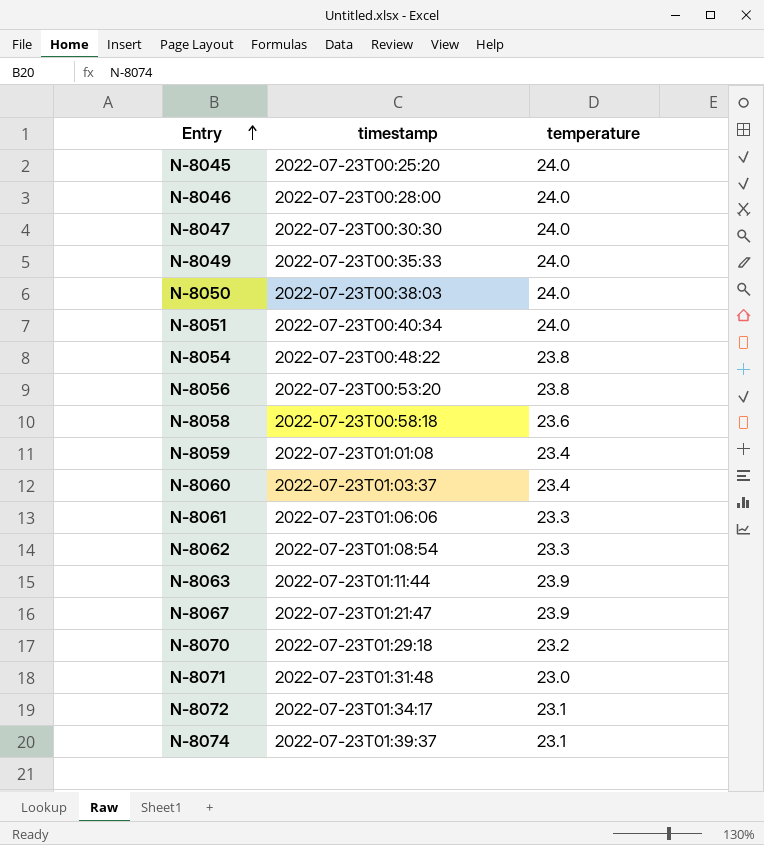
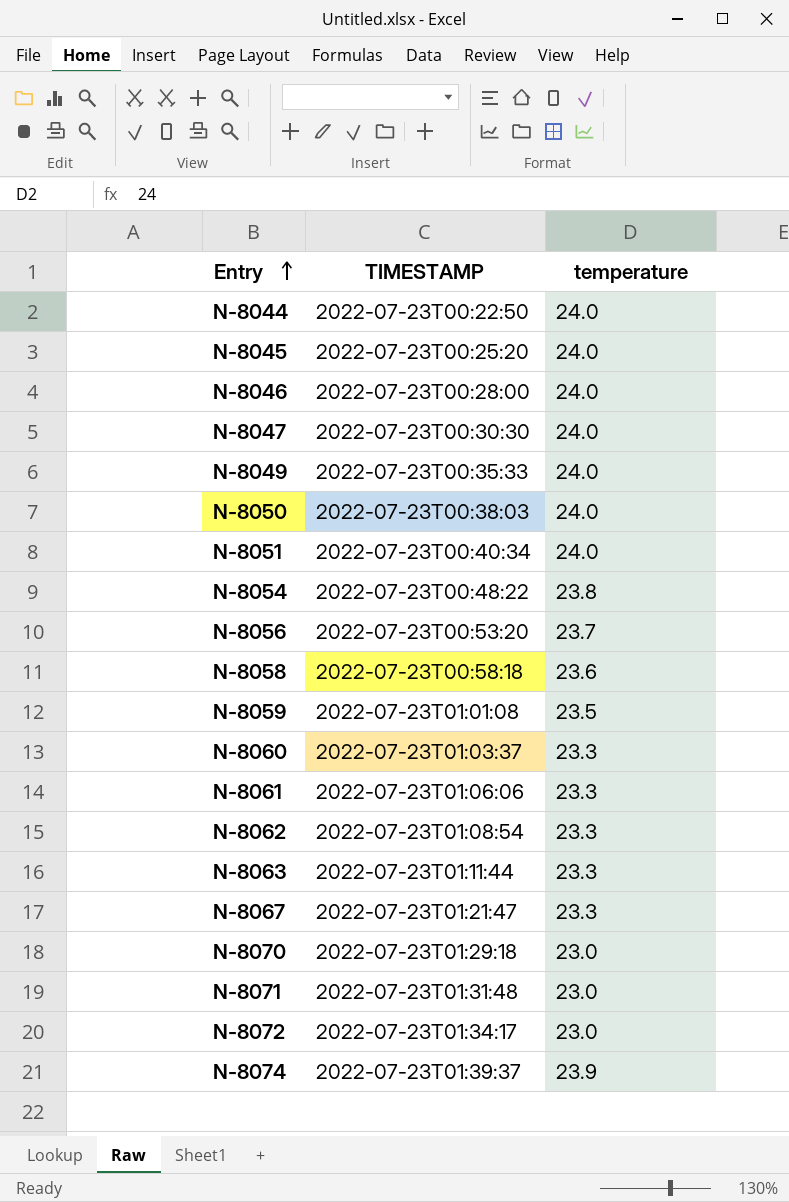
column name: timestamp -> TIMESTAMP
row N-8044: none -> 2022-07-23T00:22:50 | 24.0
N-8056 | temperature: 23.8 -> 23.7
N-8059 | temperature: 23.4 -> 23.5
N-8060 | temperature: 23.4 -> 23.3
N-8063 | temperature: 23.9 -> 23.3
N-8067 | temperature: 23.9 -> 23.3
N-8070 | temperature: 23.2 -> 23.0
N-8072 | temperature: 23.1 -> 23.0
N-8074 | temperature: 23.1 -> 23.9

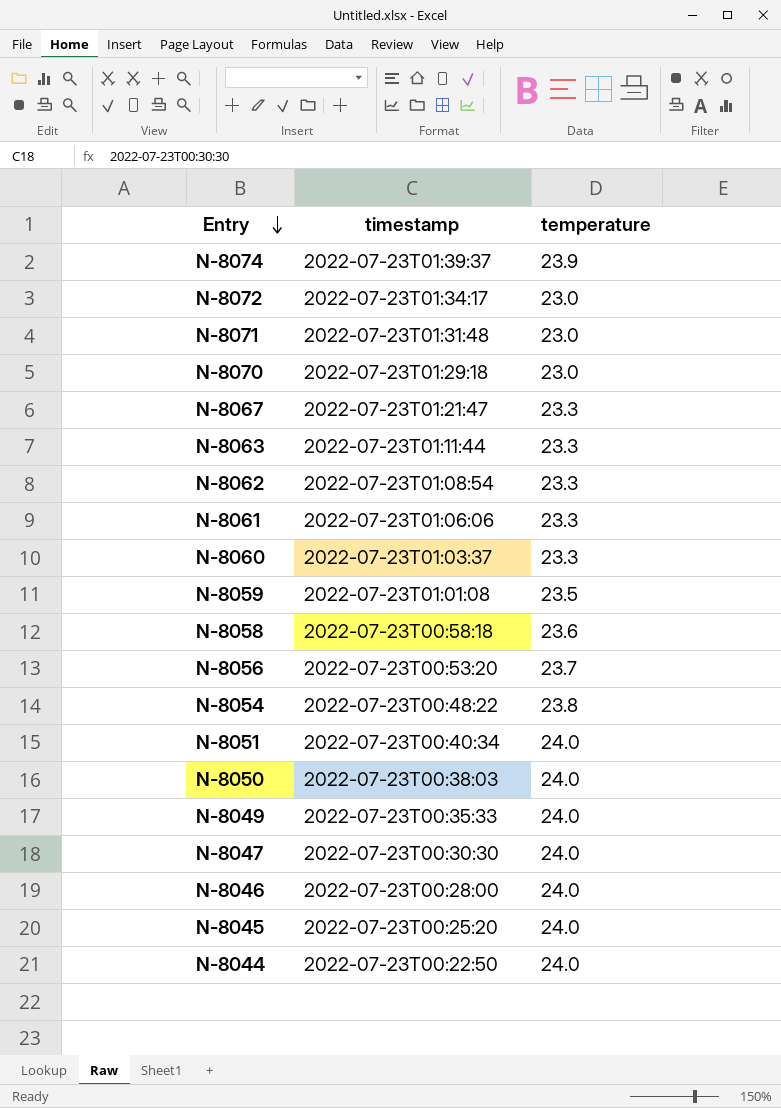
row order: Entry ascending -> Entry descending
column name: TIMESTAMP -> timestamp

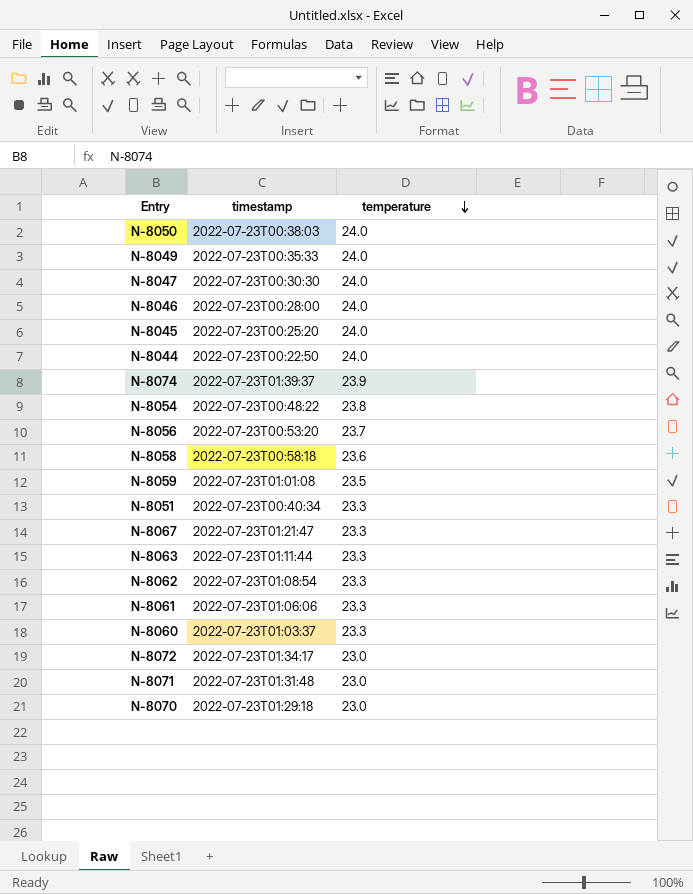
row order: Entry descending -> temperature descending
N-8051 | temperature: 24.0 -> 23.3

